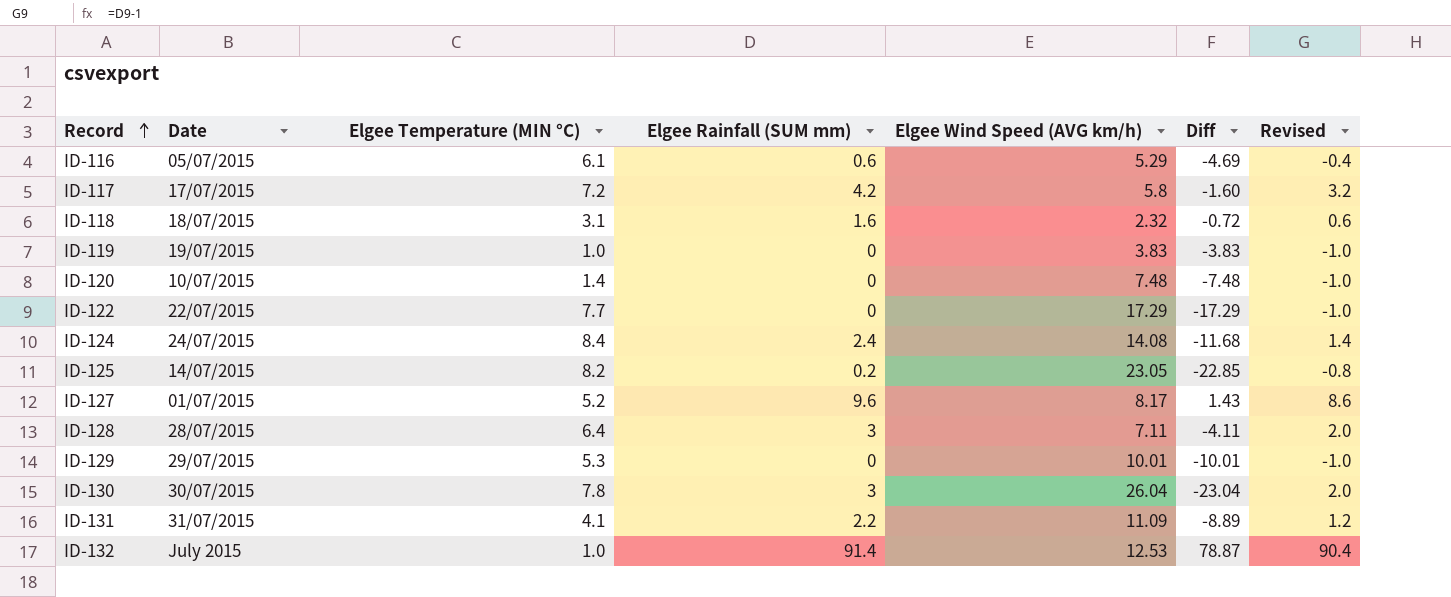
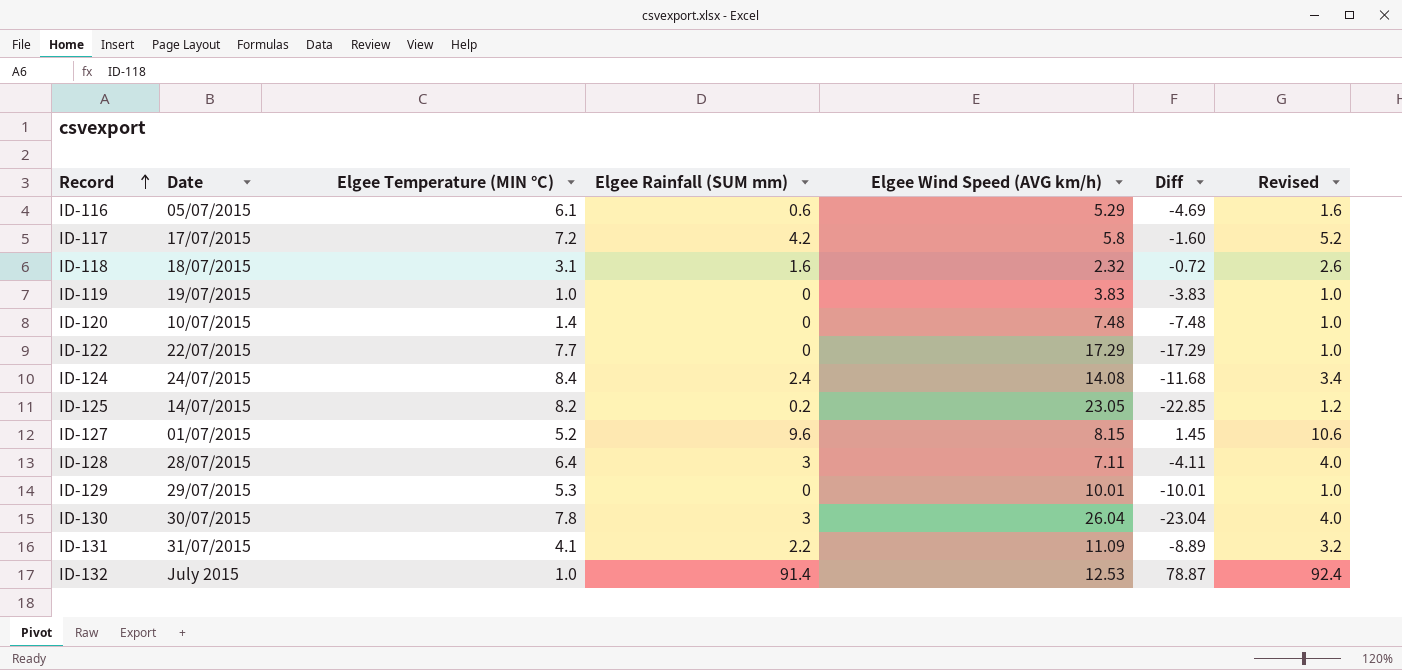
column Revised | formula: [Elgee Rainfall (SUM mm)] - 1 -> [Elgee Rainfall (SUM mm)] + 1
ID-127 | Elgee Wind Speed (AVG km/h): 8.17 -> 8.15
ID-127 | Diff: 1.43 -> 1.45

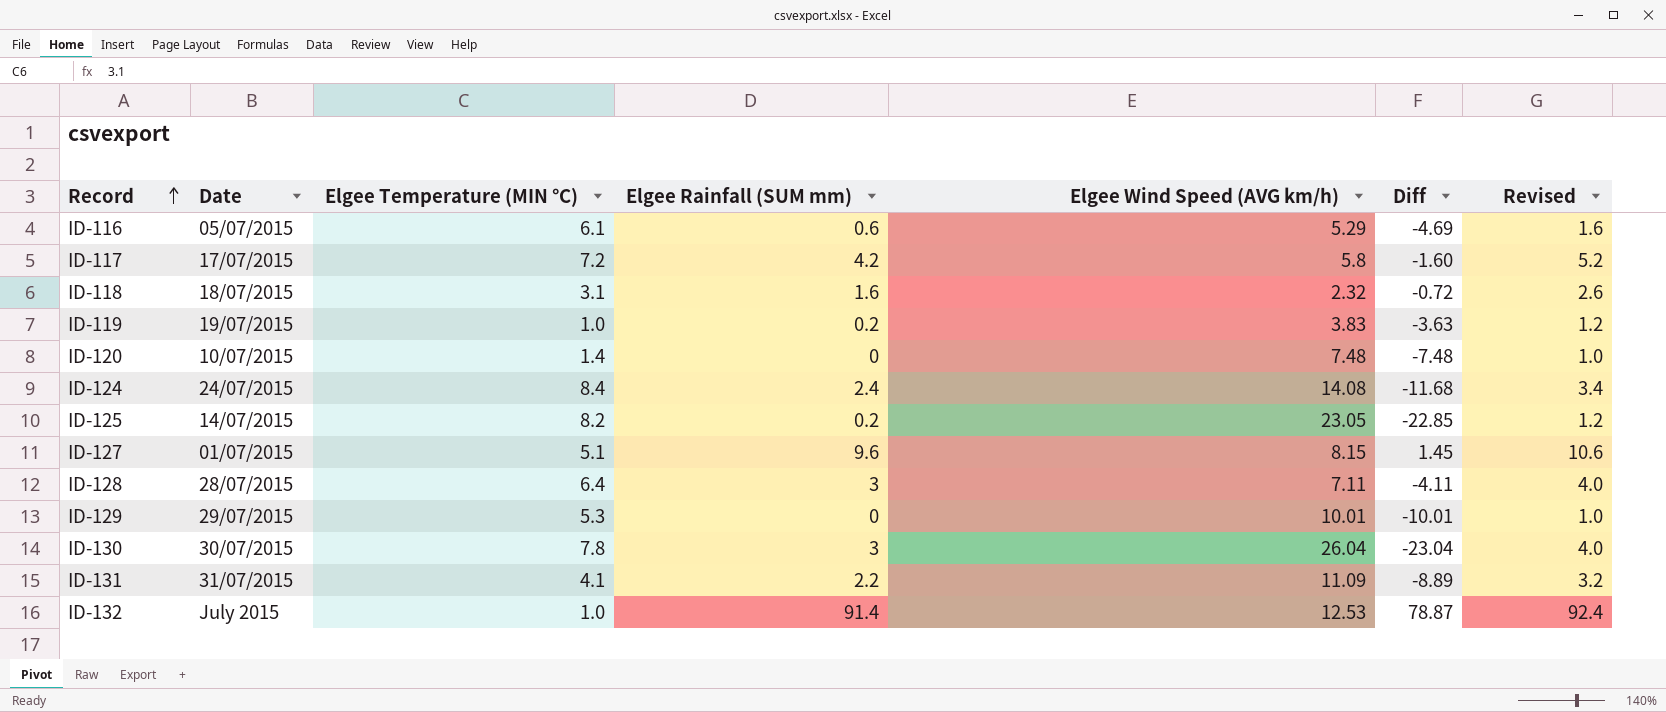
row ID-122: 22/07/2015 | 7.7 | 0 | 17.29 | -17.29 | 1.0 -> none
ID-119 | Elgee Rainfall (SUM mm): 0 -> 0.2
ID-119 | Diff: -3.83 -> -3.63
ID-119 | Revised: 1.0 -> 1.2
ID-127 | Elgee Temperature (MIN °C): 5.2 -> 5.1

